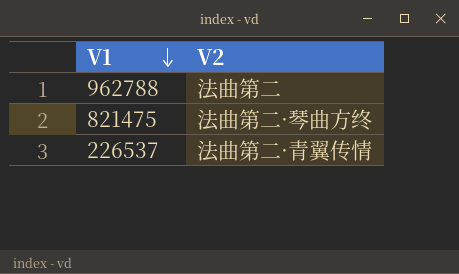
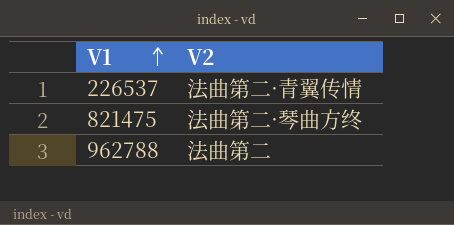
row order: V1 descending -> V1 ascending

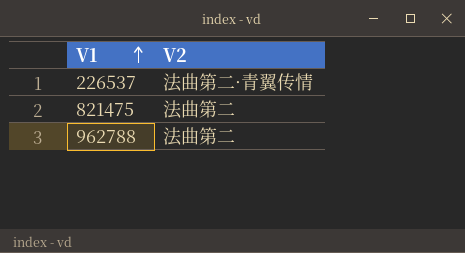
821475 | V2: 法曲第二·琴曲方终 -> 法曲第二

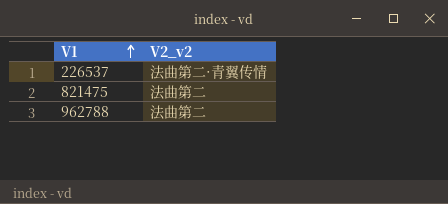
column name: V2 -> V2_v2

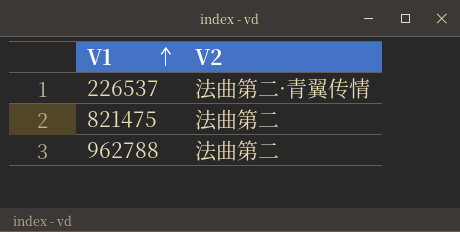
column name: V2_v2 -> V2

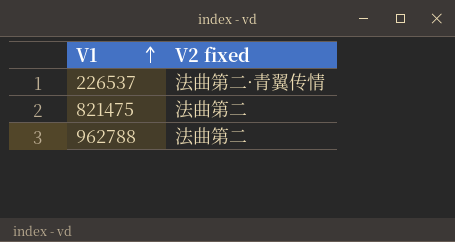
column name: V2 -> V2 fixed

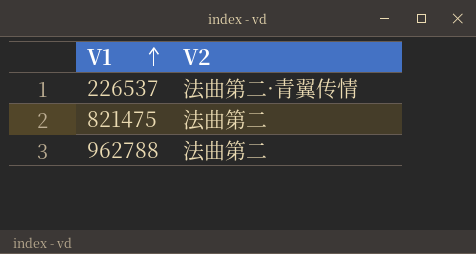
column name: V2 fixed -> V2

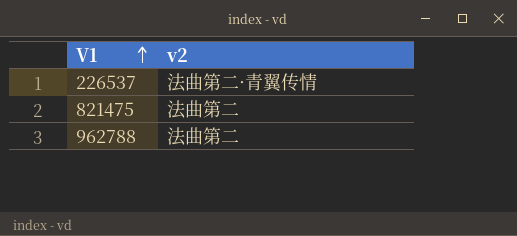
column name: V2 -> v2

